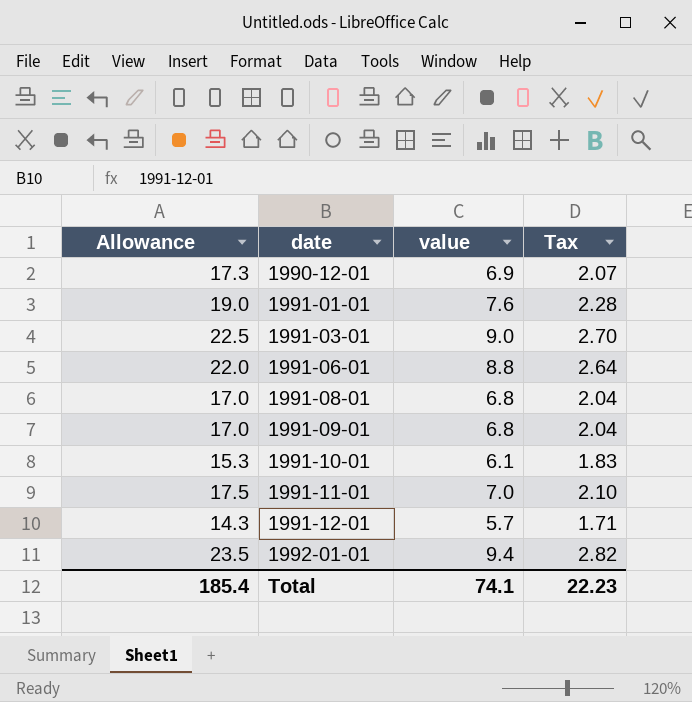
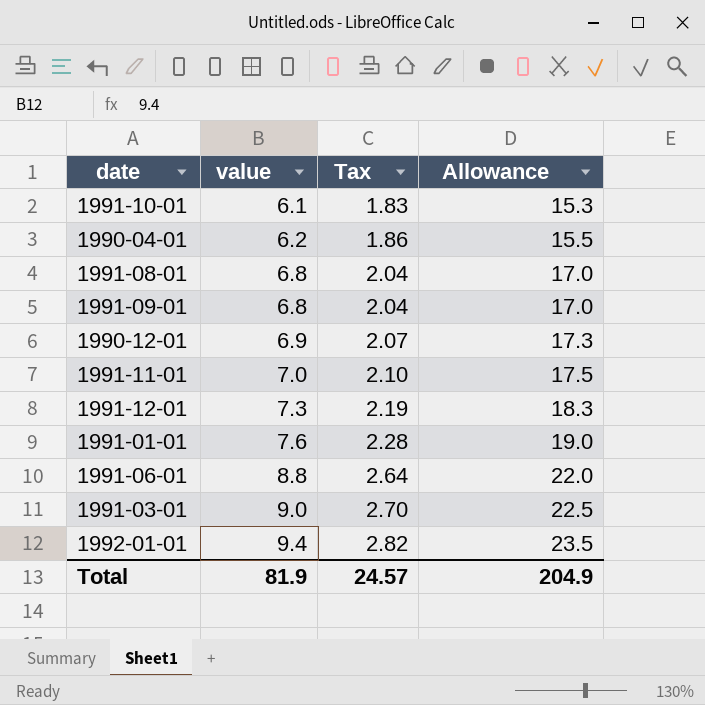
row order: date ascending -> value ascending
column Allowance | position: 1 -> 4
row 1990-04-01: none -> 6.2 | 1.86 | 15.5
1991-12-01 | value: 5.7 -> 7.3
1991-12-01 | Tax: 1.71 -> 2.19
1991-12-01 | Allowance: 14.3 -> 18.3
Total | value: 74.1 -> 81.9
Total | Tax: 22.23 -> 24.57
Total | Allowance: 185.4 -> 204.9

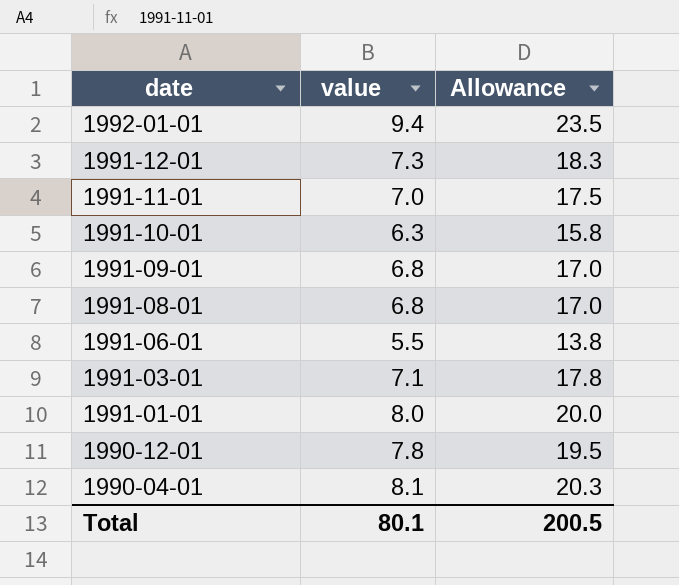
row order: value ascending -> date descending
column Tax | formula: [value] * 0.3 -> none
1991-10-01 | value: 6.1 -> 6.3
1991-10-01 | Allowance: 15.3 -> 15.8
1991-06-01 | value: 8.8 -> 5.5
1991-06-01 | Allowance: 22.0 -> 13.8
1991-03-01 | value: 9.0 -> 7.1
1991-03-01 | Allowance: 22.5 -> 17.8
1991-01-01 | value: 7.6 -> 8.0
1991-01-01 | Allowance: 19.0 -> 20.0
1990-12-01 | value: 6.9 -> 7.8
1990-12-01 | Allowance: 17.3 -> 19.5
1990-04-01 | value: 6.2 -> 8.1
1990-04-01 | Allowance: 15.5 -> 20.3
Total | value: 81.9 -> 80.1
Total | Allowance: 204.9 -> 200.5

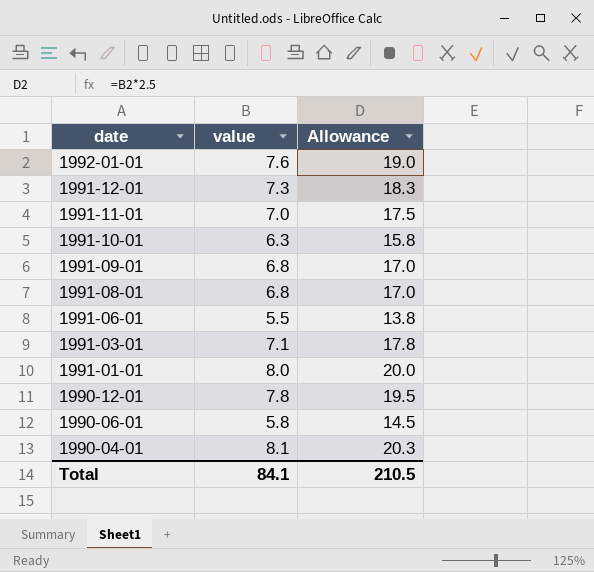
1992-01-01 | value: 9.4 -> 7.6
1992-01-01 | Allowance: 23.5 -> 19.0
row 1990-06-01: none -> 5.8 | 14.5
Total | value: 80.1 -> 84.1
Total | Allowance: 200.5 -> 210.5

